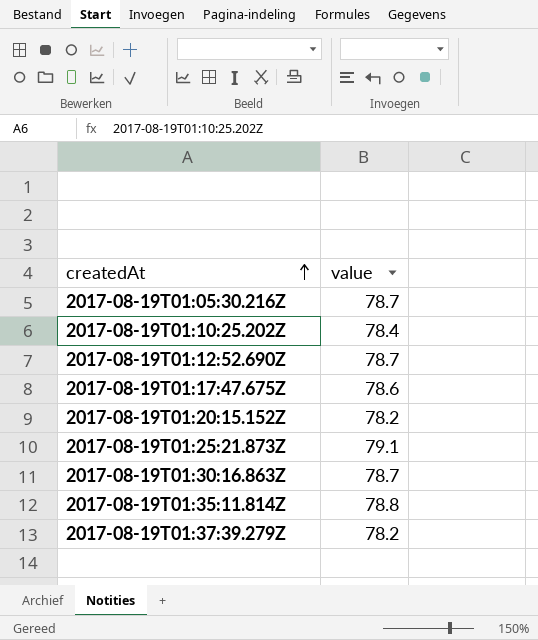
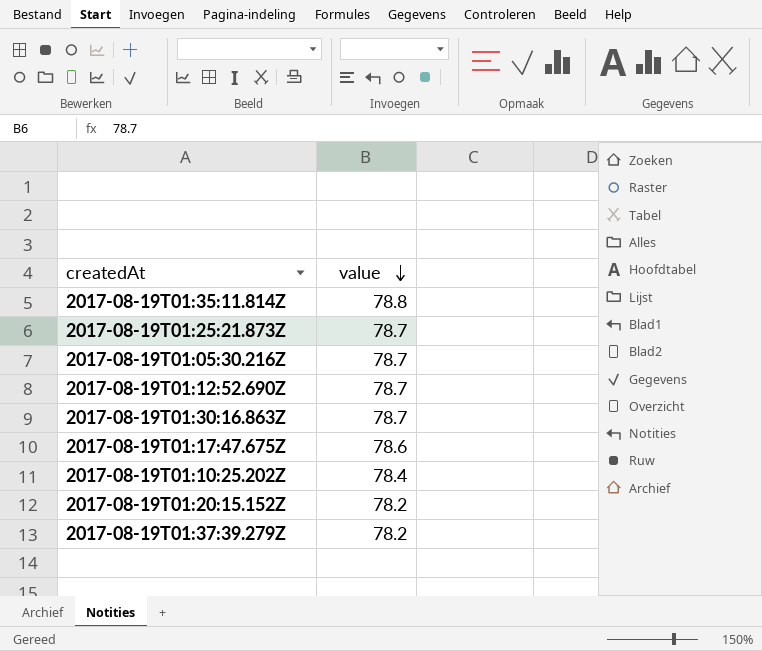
row order: createdAt ascending -> value descending
2017-08-19T01:25:21.873Z | value: 79.1 -> 78.7

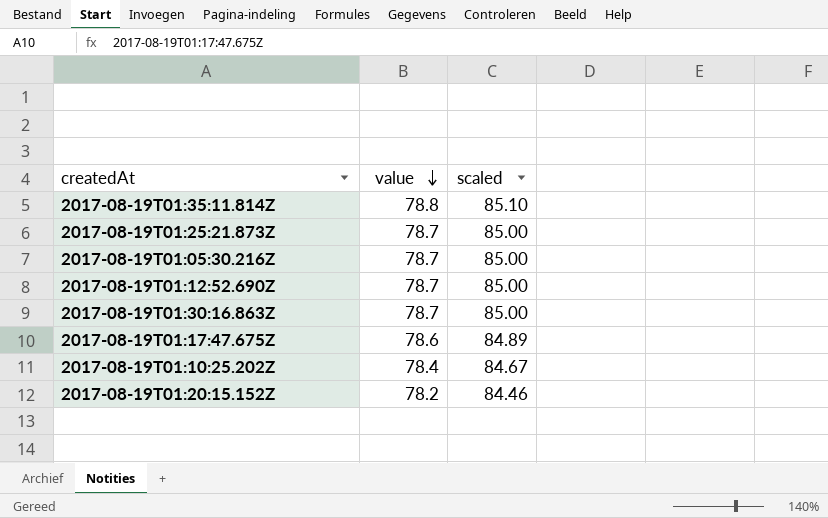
column scaled | formula: none -> [value] * 1.08
row 2017-08-19T01:37:39.279Z: 78.2 -> none

